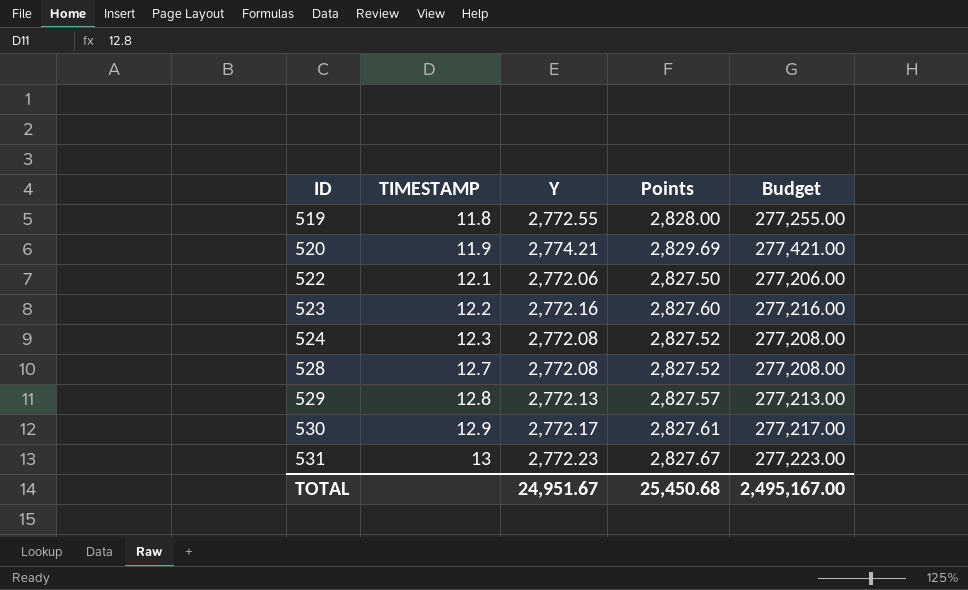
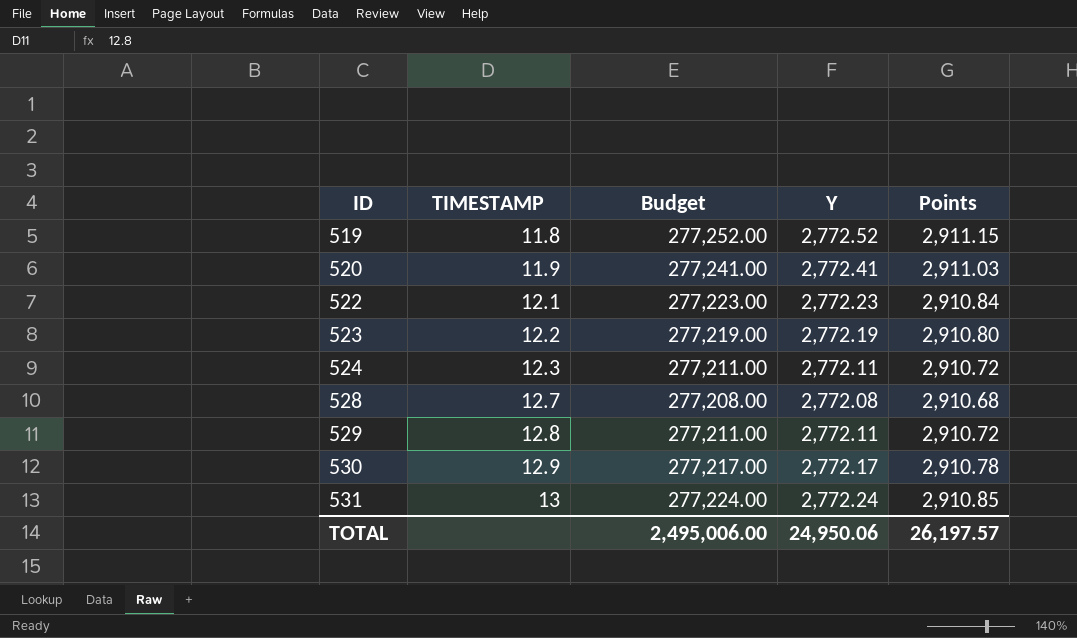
column Budget | position: 5 -> 3
column Points | formula: [Y] * 1.02 -> [Y] * 1.05
519 | Budget: 277,255.00 -> 277,252.00
519 | Y: 2,772.55 -> 2,772.52
520 | Budget: 277,421.00 -> 277,241.00
520 | Y: 2,774.21 -> 2,772.41
522 | Budget: 277,206.00 -> 277,223.00
522 | Y: 2,772.06 -> 2,772.23
523 | Budget: 277,216.00 -> 277,219.00
523 | Y: 2,772.16 -> 2,772.19
524 | Budget: 277,208.00 -> 277,211.00
524 | Y: 2,772.08 -> 2,772.11
529 | Budget: 277,213.00 -> 277,211.00
529 | Y: 2,772.13 -> 2,772.11
531 | Budget: 277,223.00 -> 277,224.00
531 | Y: 2,772.23 -> 2,772.24
TOTAL | Budget: 2,495,167.00 -> 2,495,006.00
TOTAL | Y: 24,951.67 -> 24,950.06
TOTAL | Points: 25,450.68 -> 26,197.57

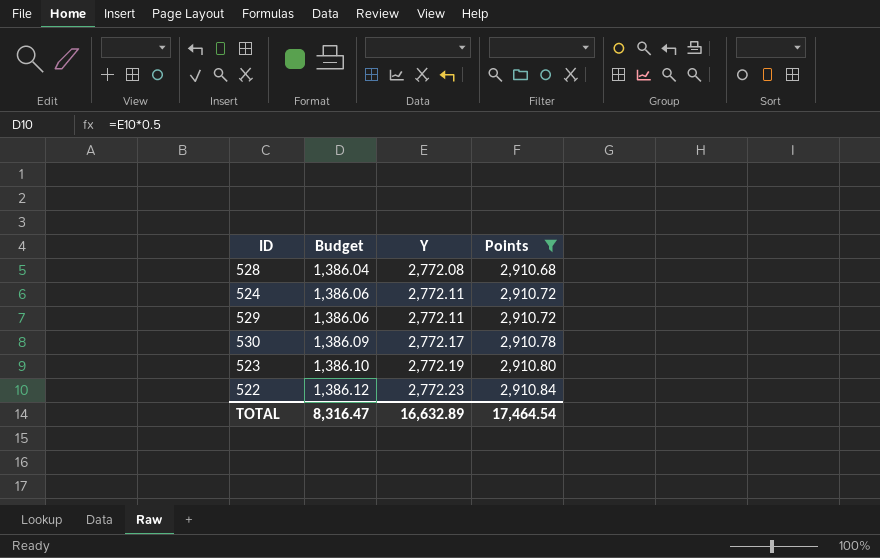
filter: none -> Points <= 2,910.84
row order: ID ascending -> Budget ascending
column TIMESTAMP | position: 2 -> none
column Budget | formula: [Y] * 100 -> [Y] * 0.5
TOTAL | Budget: 2,495,006.00 -> 8,316.47
TOTAL | Y: 24,950.06 -> 16,632.89
TOTAL | Points: 26,197.57 -> 17,464.54

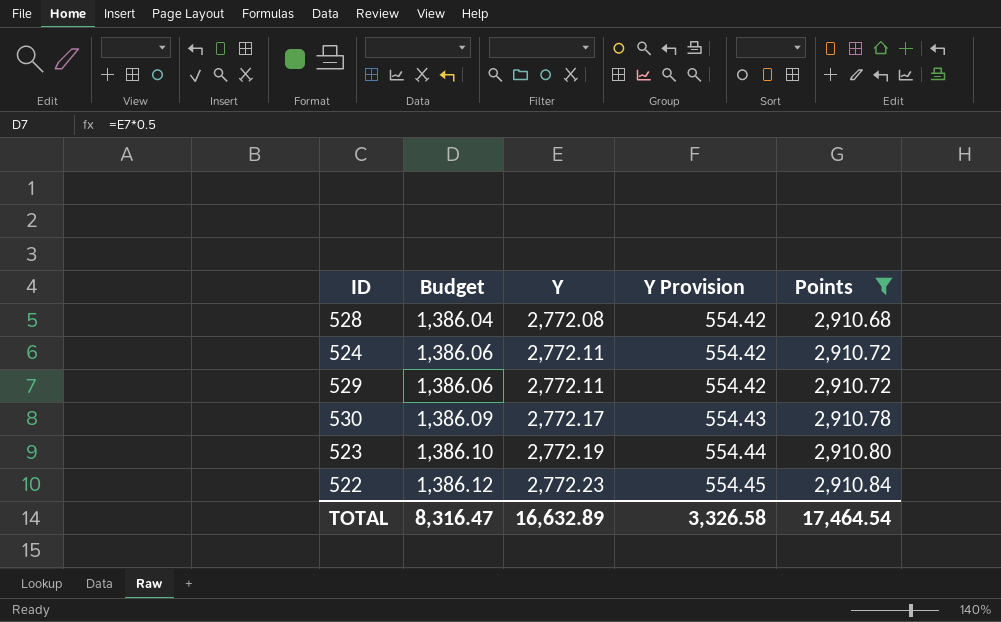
column Y Provision | formula: none -> [Y] * 0.2

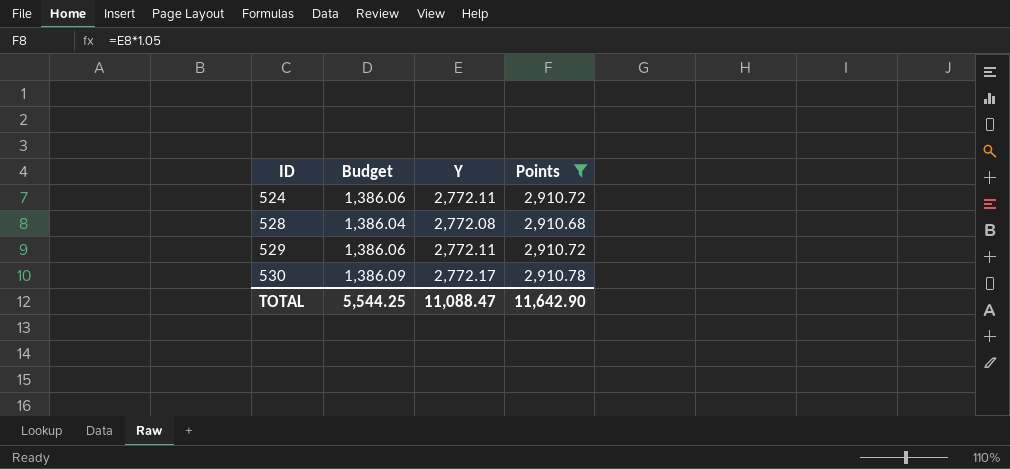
row order: Budget ascending -> ID ascending
column Y Provision | formula: [Y] * 0.2 -> none
row 523: 1,386.10 | 2,772.19 | 554.44 | 2,910.80 -> none
row 522: 1,386.12 | 2,772.23 | 554.45 | 2,910.84 -> none
TOTAL | Budget: 8,316.47 -> 5,544.25
TOTAL | Y: 16,632.89 -> 11,088.47
TOTAL | Points: 17,464.54 -> 11,642.90

